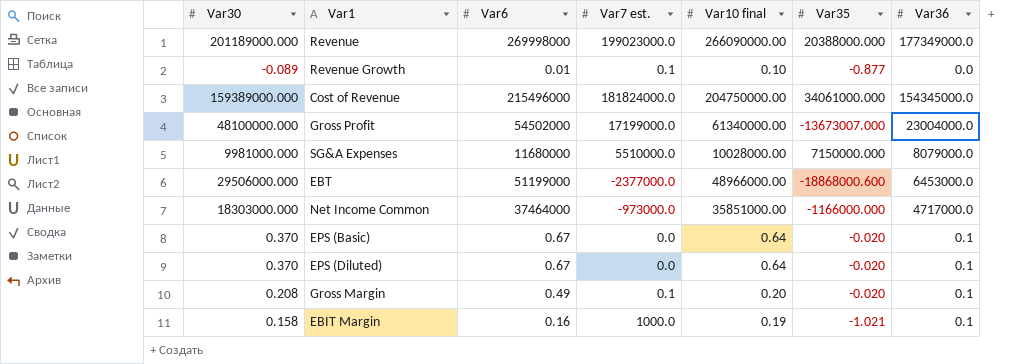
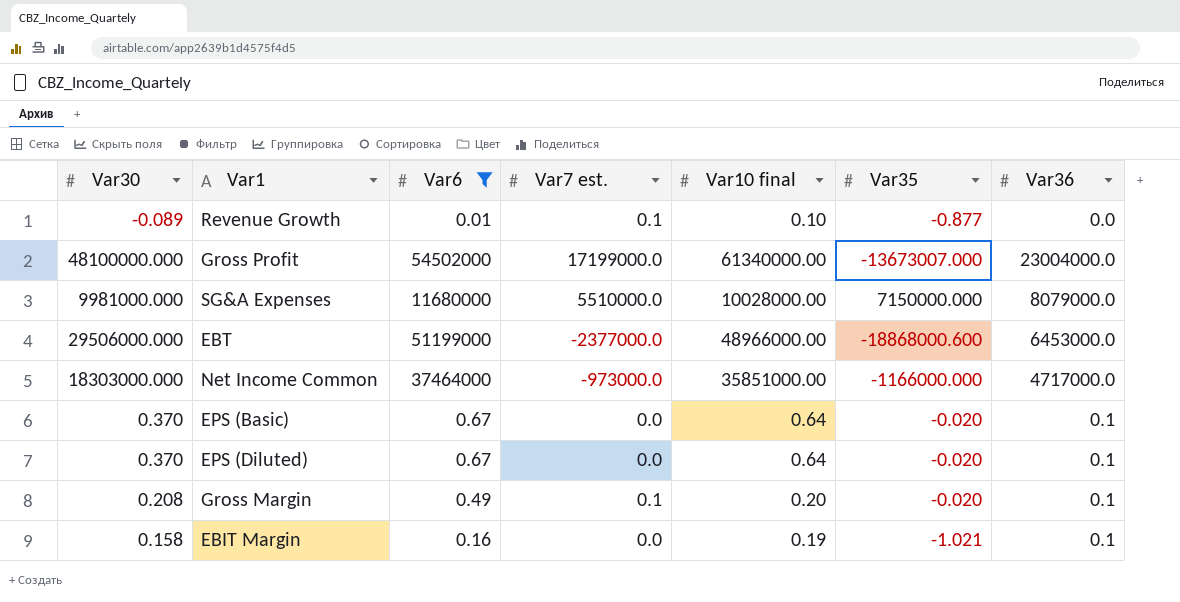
filter: none -> Var6 <= 54502000
EBIT Margin | Var7 est.: 1000.0 -> 0.0

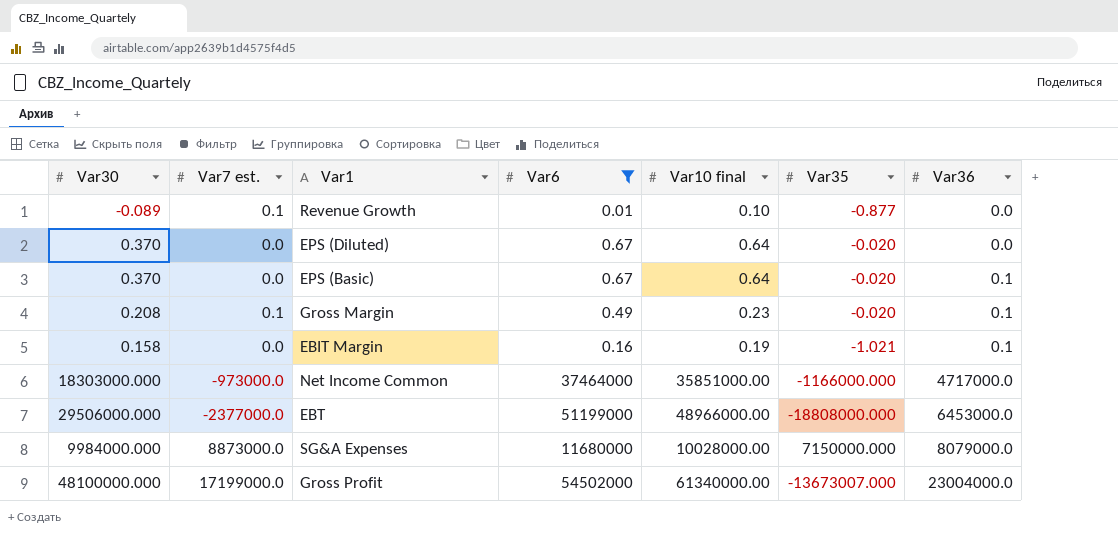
row order: none -> Var36 ascending
column Var7 est. | position: 4 -> 2
EPS (Diluted) | Var36: 0.1 -> 0.0
Gross Margin | Var10 final: 0.20 -> 0.23
EBT | Var35: -18868000.600 -> -18808000.000
SG&A Expenses | Var30: 9981000.000 -> 9984000.000
SG&A Expenses | Var7 est.: 5510000.0 -> 8873000.0

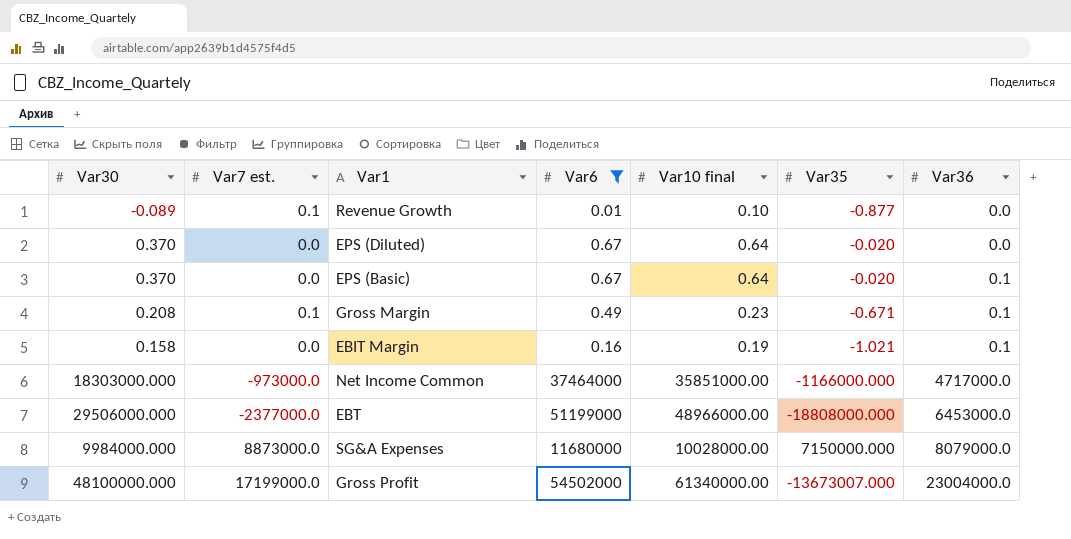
Gross Margin | Var35: -0.020 -> -0.671

